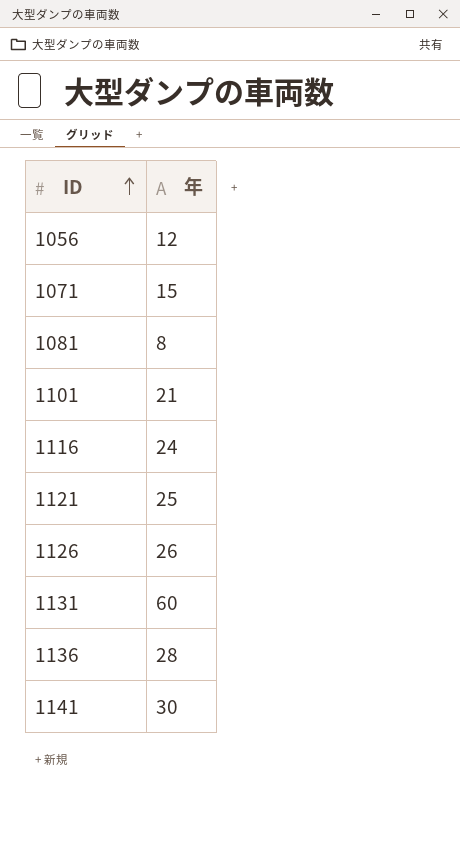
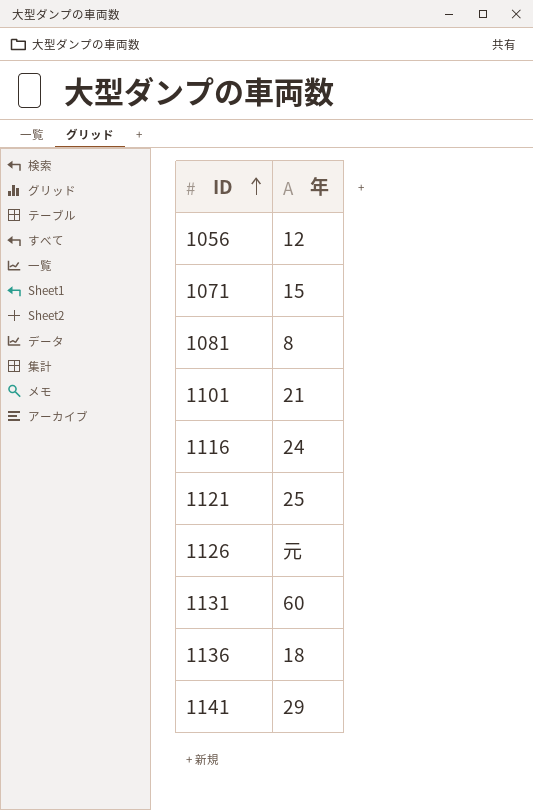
1126 | 年: 26 -> 元
1136 | 年: 28 -> 18
1141 | 年: 30 -> 29

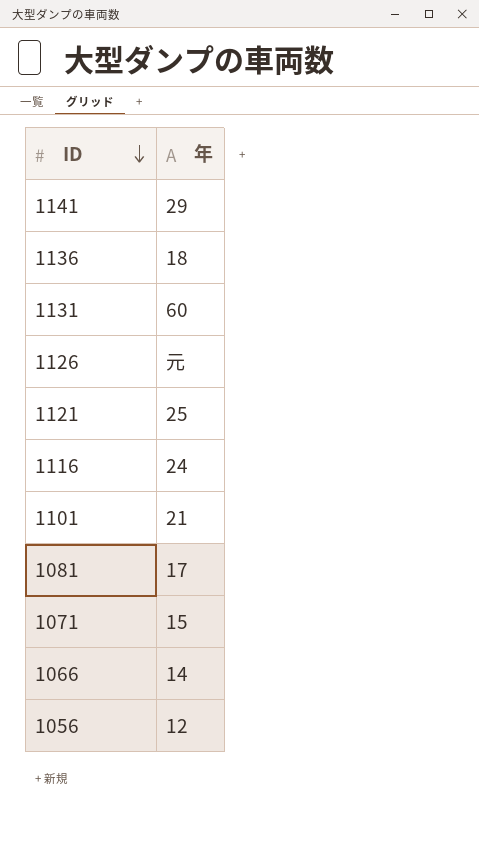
row order: ID ascending -> ID descending
1081 | 年: 8 -> 17
row 1066: none -> 14

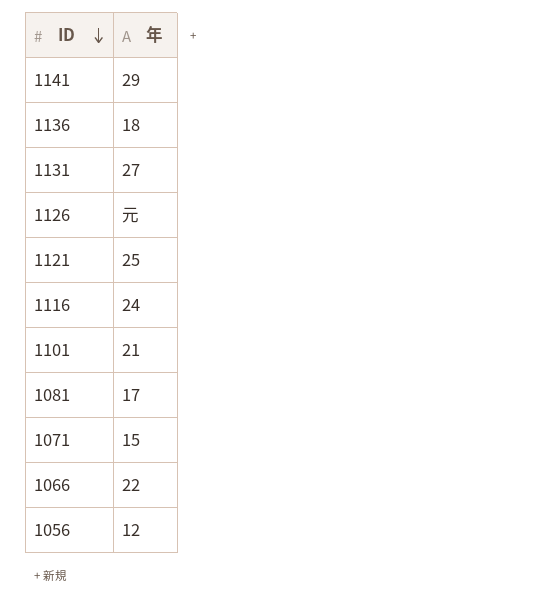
1131 | 年: 60 -> 27
1066 | 年: 14 -> 22

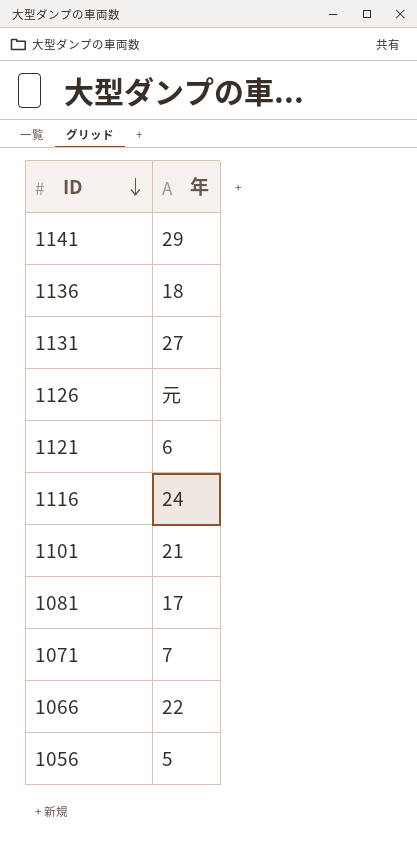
1121 | 年: 25 -> 6
1071 | 年: 15 -> 7
1056 | 年: 12 -> 5

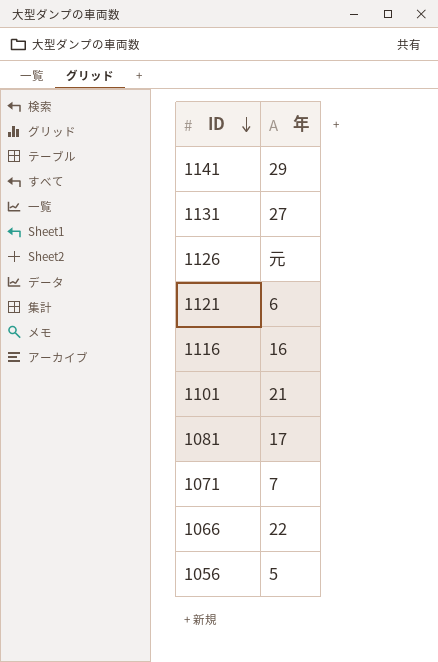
row 1136: 18 -> none
1116 | 年: 24 -> 16

